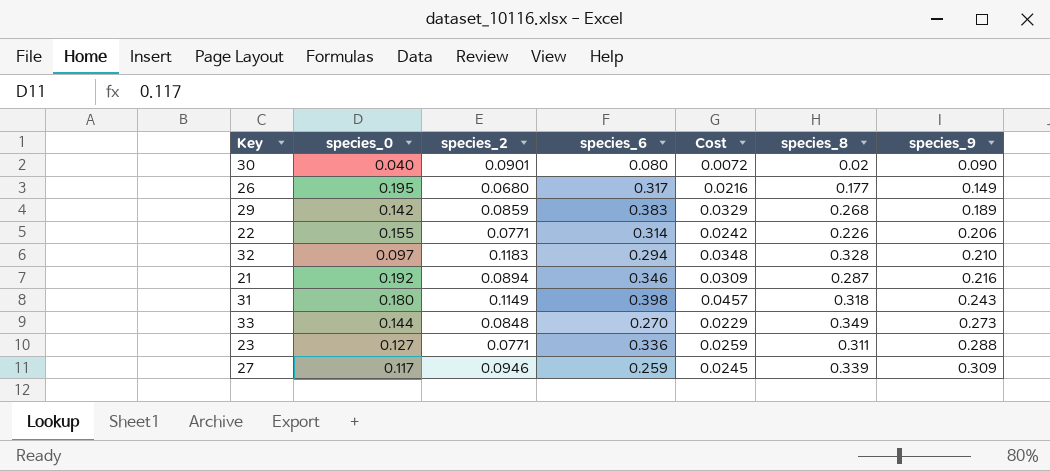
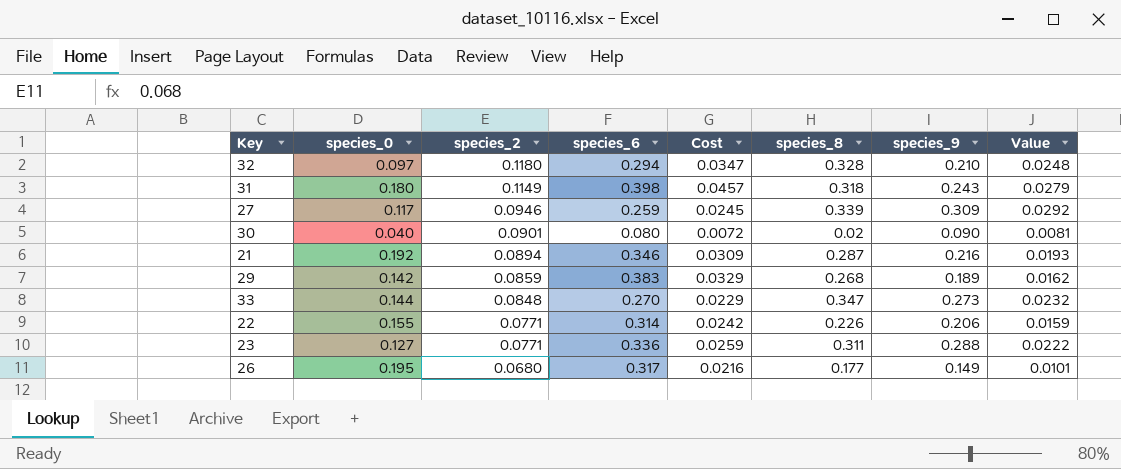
row order: species_9 ascending -> species_2 descending
column Value | formula: none -> [species_2] * [species_9]
32 | species_2: 0.1183 -> 0.1180
32 | Cost: 0.0348 -> 0.0347
33 | species_8: 0.349 -> 0.347

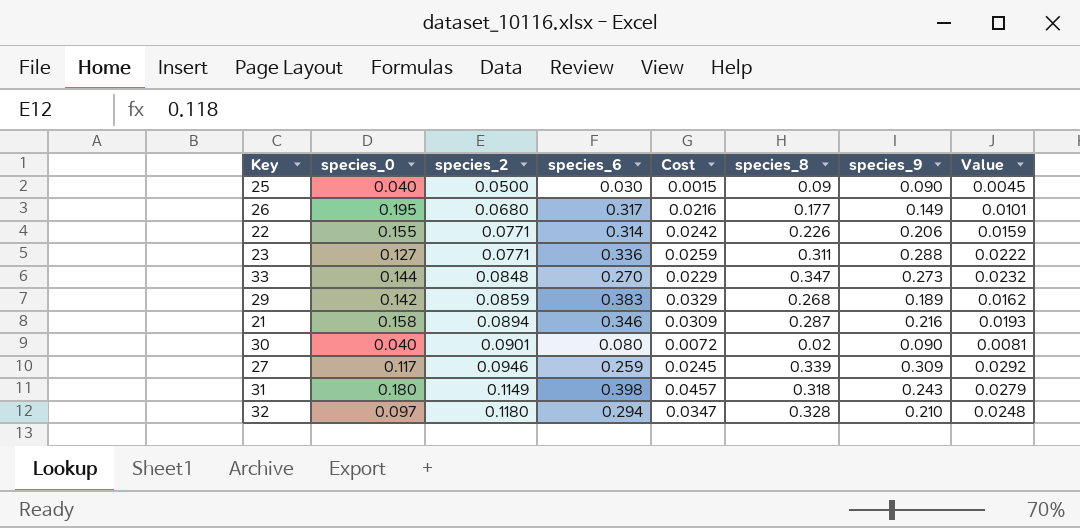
row order: species_2 descending -> species_2 ascending
row 25: none -> 0.040 | 0.0500 | 0.030 | 0.0015 | 0.09 | 0.090 | 0.0045
21 | species_0: 0.192 -> 0.158

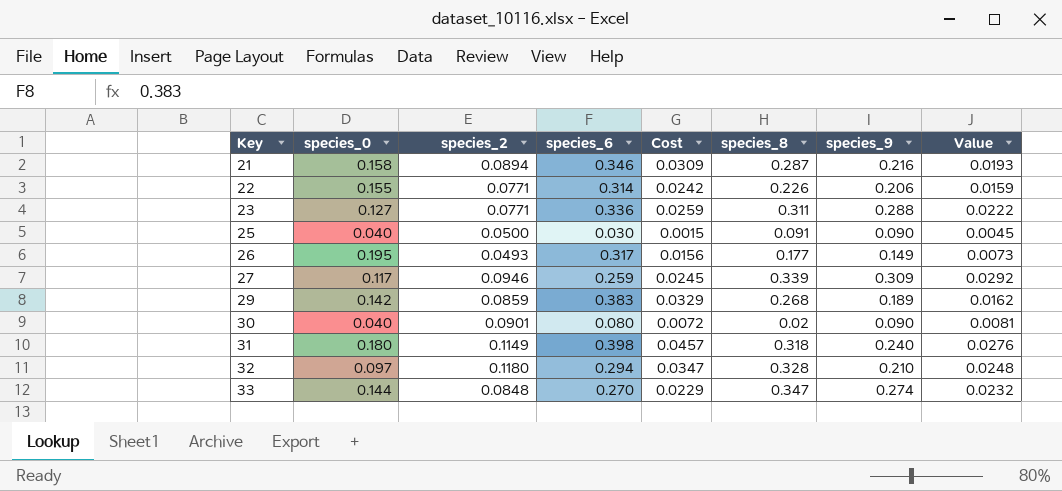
row order: species_2 ascending -> Key ascending
25 | species_8: 0.09 -> 0.091
26 | species_2: 0.0680 -> 0.0493
26 | Cost: 0.0216 -> 0.0156
26 | Value: 0.0101 -> 0.0073
31 | species_9: 0.243 -> 0.240
31 | Value: 0.0279 -> 0.0276
33 | species_9: 0.273 -> 0.274

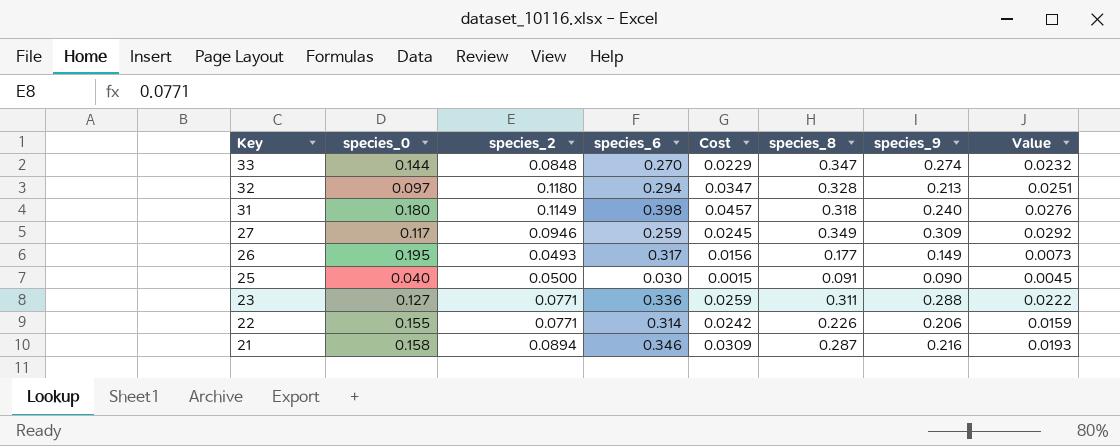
row order: Key ascending -> Key descending
row 29: 0.142 | 0.0859 | 0.383 | 0.0329 | 0.268 | 0.189 | 0.0162 -> none
row 30: 0.040 | 0.0901 | 0.080 | 0.0072 | 0.02 | 0.090 | 0.0081 -> none
32 | species_9: 0.210 -> 0.213
32 | Value: 0.0248 -> 0.0251
27 | species_8: 0.339 -> 0.349

